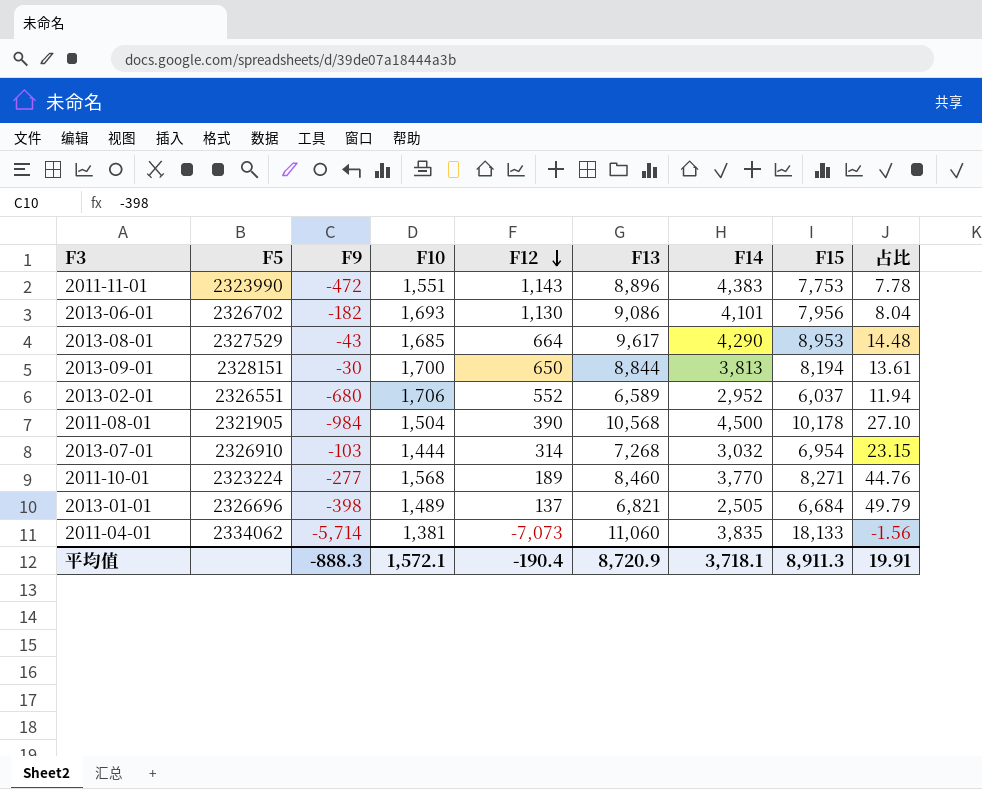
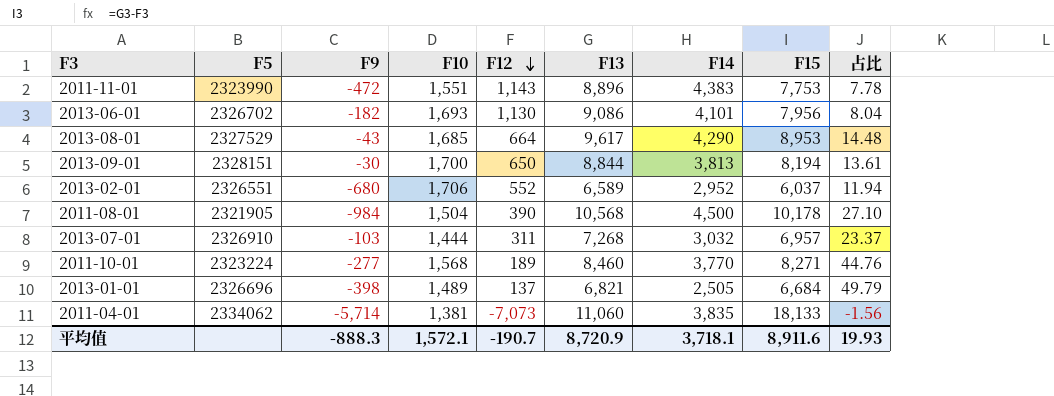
2013-07-01 | F12: 314 -> 311
2013-07-01 | F15: 6,954 -> 6,957
2013-07-01 | 占比: 23.15 -> 23.37
平均值 | F12: -190.4 -> -190.7
平均值 | F15: 8,911.3 -> 8,911.6
平均值 | 占比: 19.91 -> 19.93

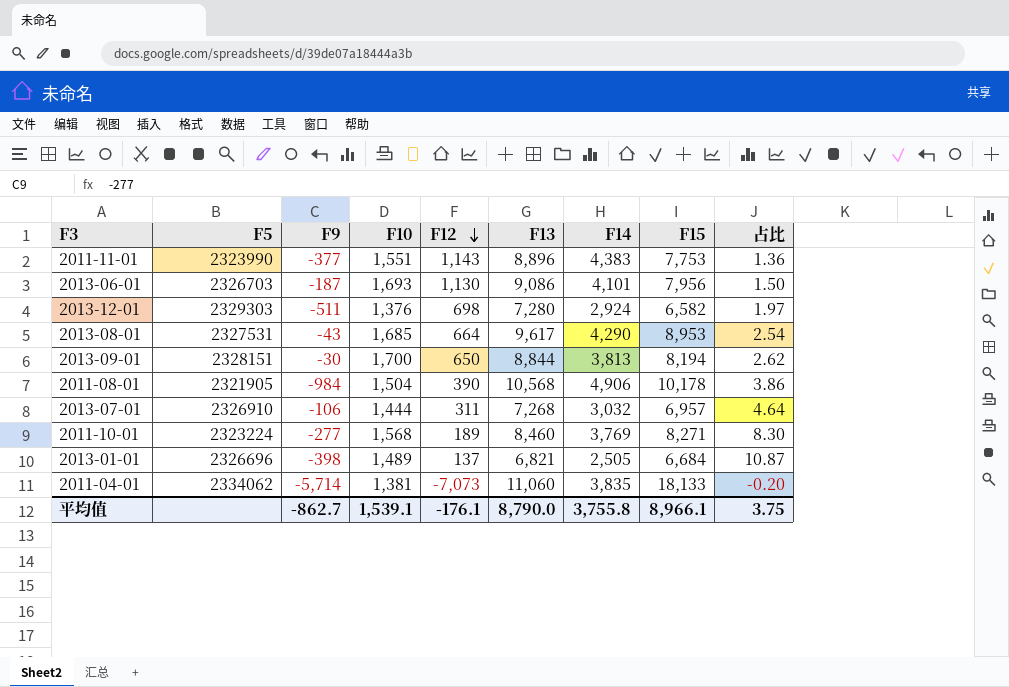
column 占比 | formula: [F13] / [F12] -> [F10] / [F12]
row 2013-02-01: 2326551 | -680 | 1,706 | 552 | 6,589 | 2,952 | 6,037 | 11.94 -> none
2011-11-01 | F9: -472 -> -377
2013-06-01 | F5: 2326702 -> 2326703
2013-06-01 | F9: -182 -> -187
row 2013-12-01: none -> 2329303 | -511 | 1,376 | 698 | 7,280 | 2,924 | 6,582 | 1.97
2013-08-01 | F5: 2327529 -> 2327531
2011-08-01 | F14: 4,500 -> 4,906
2013-07-01 | F9: -103 -> -106
2011-10-01 | F14: 3,770 -> 3,769
平均值 | F9: -888.3 -> -862.7
平均值 | F10: 1,572.1 -> 1,539.1
平均值 | F12: -190.7 -> -176.1
平均值 | F13: 8,720.9 -> 8,790.0
平均值 | F14: 3,718.1 -> 3,755.8
平均值 | F15: 8,911.6 -> 8,966.1
平均值 | 占比: 19.93 -> 3.75

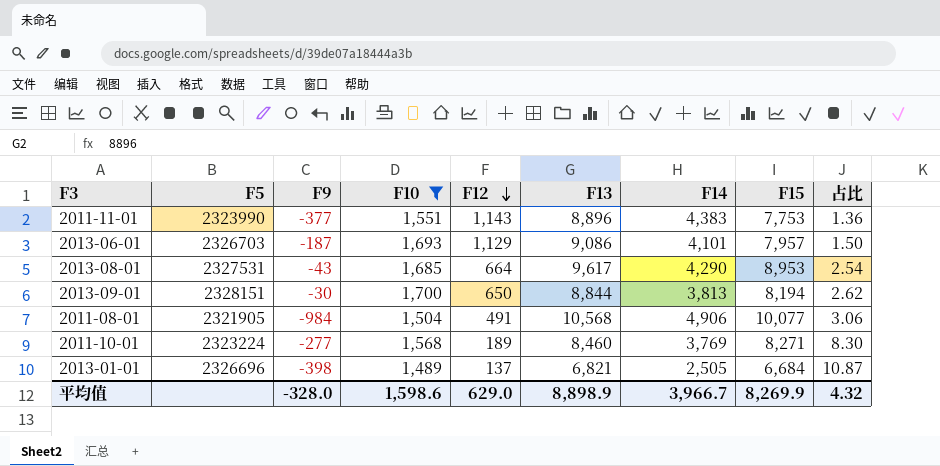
filter: none -> F10 >= 1,489
2013-06-01 | F12: 1,130 -> 1,129
2013-06-01 | F15: 7,956 -> 7,957
2011-08-01 | F12: 390 -> 491
2011-08-01 | F15: 10,178 -> 10,077
2011-08-01 | 占比: 3.86 -> 3.06
平均值 | F9: -862.7 -> -328.0
平均值 | F10: 1,539.1 -> 1,598.6
平均值 | F12: -176.1 -> 629.0
平均值 | F13: 8,790.0 -> 8,898.9
平均值 | F14: 3,755.8 -> 3,966.7
平均值 | F15: 8,966.1 -> 8,269.9
平均值 | 占比: 3.75 -> 4.32

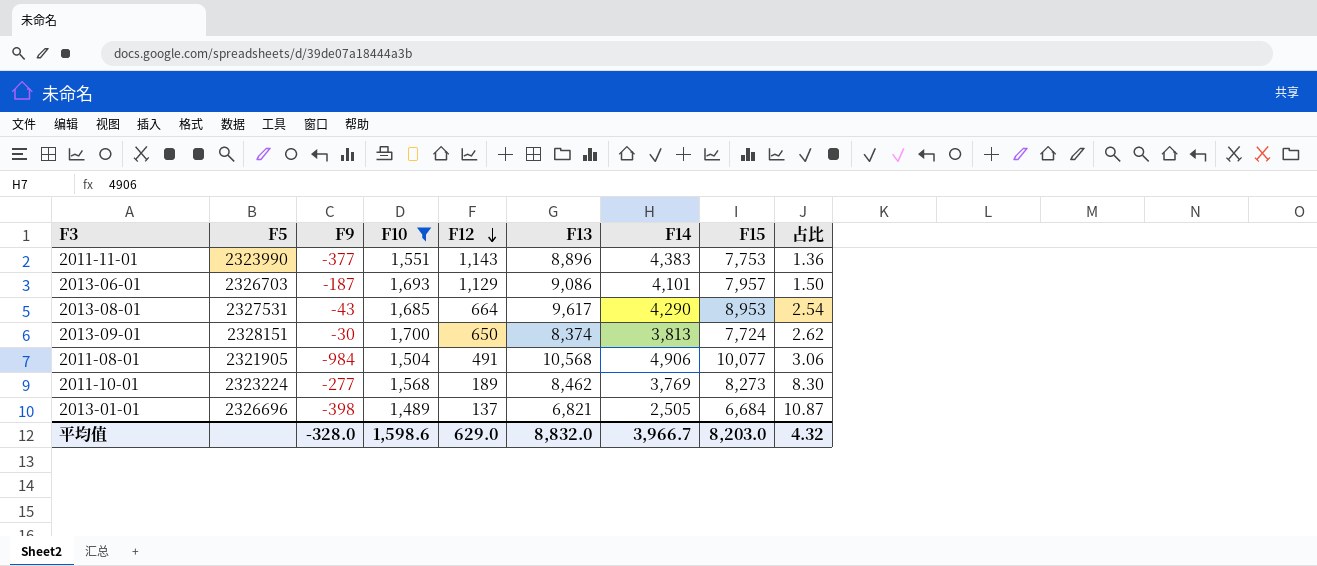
2013-09-01 | F13: 8,844 -> 8,374
2013-09-01 | F15: 8,194 -> 7,724
2011-10-01 | F13: 8,460 -> 8,462
2011-10-01 | F15: 8,271 -> 8,273
平均值 | F13: 8,898.9 -> 8,832.0
平均值 | F15: 8,269.9 -> 8,203.0

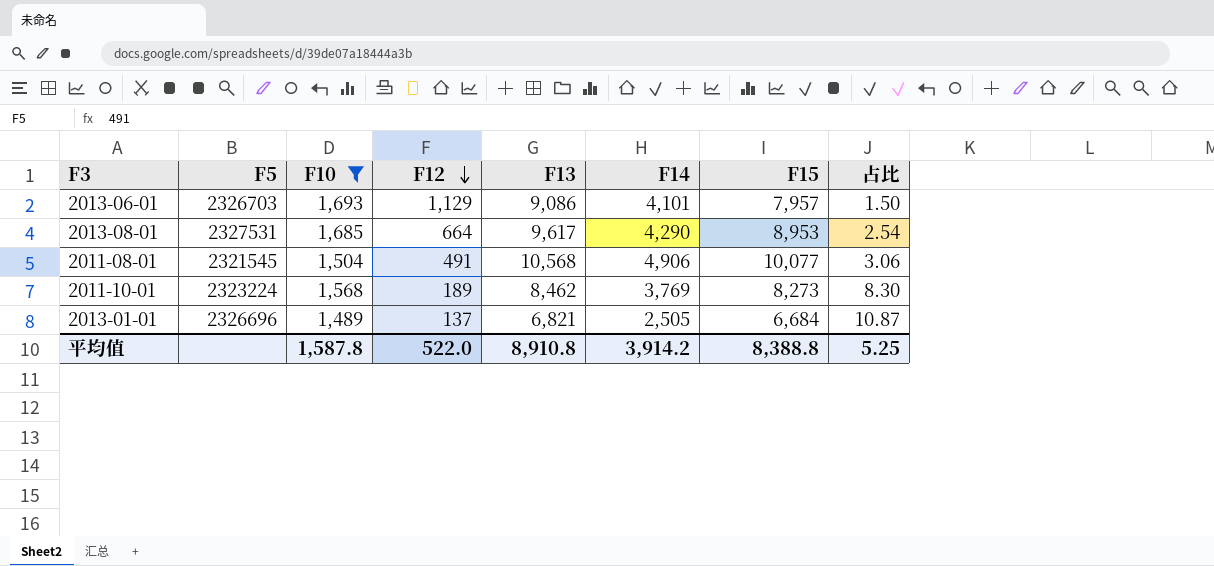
column F9 | position: 3 -> none
row 2011-11-01: 2323990 | -377 | 1,551 | 1,143 | 8,896 | 4,383 | 7,753 | 1.36 -> none
row 2013-09-01: 2328151 | -30 | 1,700 | 650 | 8,374 | 3,813 | 7,724 | 2.62 -> none
2011-08-01 | F5: 2321905 -> 2321545
平均值 | F10: 1,598.6 -> 1,587.8
平均值 | F12: 629.0 -> 522.0
平均值 | F13: 8,832.0 -> 8,910.8
平均值 | F14: 3,966.7 -> 3,914.2
平均值 | F15: 8,203.0 -> 8,388.8
平均值 | 占比: 4.32 -> 5.25

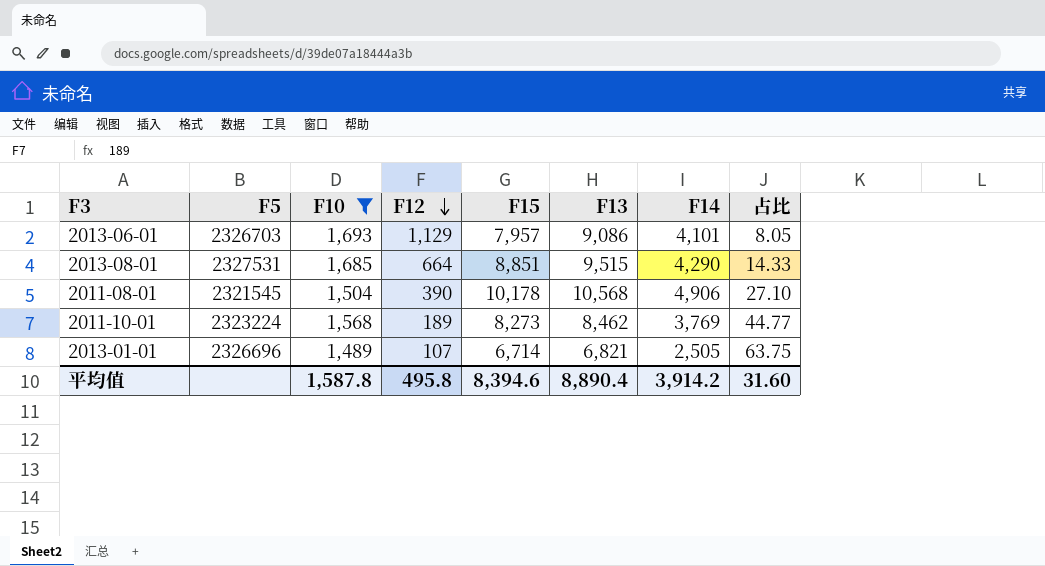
column F15 | position: 7 -> 5
column 占比 | formula: [F10] / [F12] -> [F13] / [F12]
2013-08-01 | F15: 8,953 -> 8,851
2013-08-01 | F13: 9,617 -> 9,515
2011-08-01 | F12: 491 -> 390
2011-08-01 | F15: 10,077 -> 10,178
2013-01-01 | F12: 137 -> 107
2013-01-01 | F15: 6,684 -> 6,714
平均值 | F12: 522.0 -> 495.8
平均值 | F15: 8,388.8 -> 8,394.6
平均值 | F13: 8,910.8 -> 8,890.4
平均值 | 占比: 5.25 -> 31.60

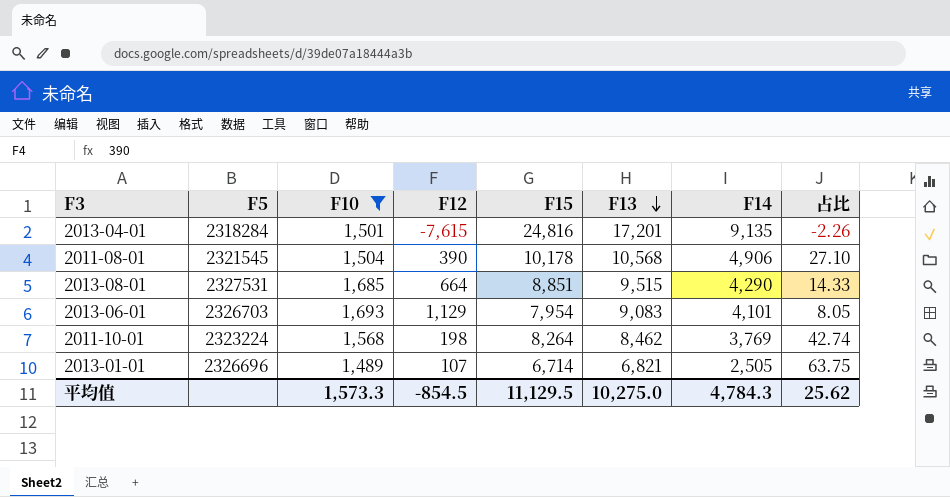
row order: F12 descending -> F13 descending
row 2013-04-01: none -> 2318284 | 1,501 | -7,615 | 24,816 | 17,201 | 9,135 | -2.26
2013-06-01 | F15: 7,957 -> 7,954
2013-06-01 | F13: 9,086 -> 9,083
2011-10-01 | F12: 189 -> 198
2011-10-01 | F15: 8,273 -> 8,264
2011-10-01 | 占比: 44.77 -> 42.74
平均值 | F10: 1,587.8 -> 1,573.3
平均值 | F12: 495.8 -> -854.5
平均值 | F15: 8,394.6 -> 11,129.5
平均值 | F13: 8,890.4 -> 10,275.0
平均值 | F14: 3,914.2 -> 4,784.3
平均值 | 占比: 31.60 -> 25.62

